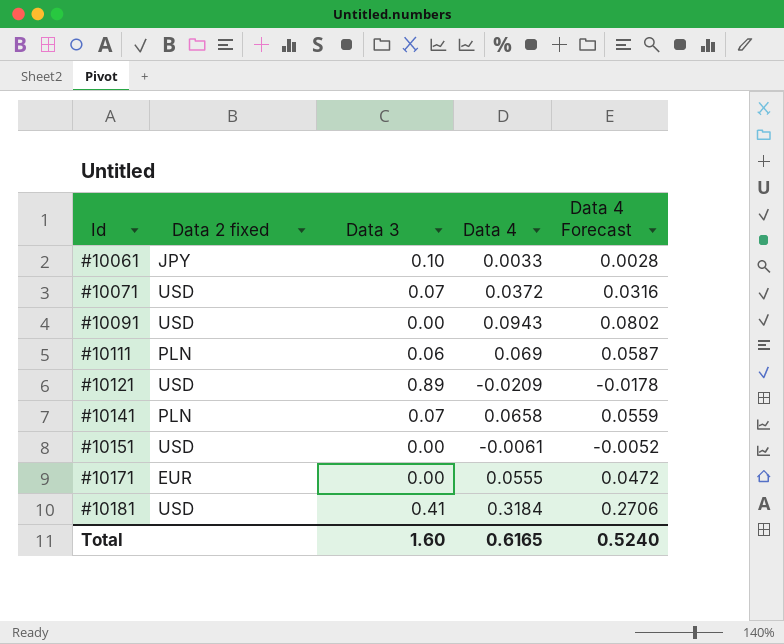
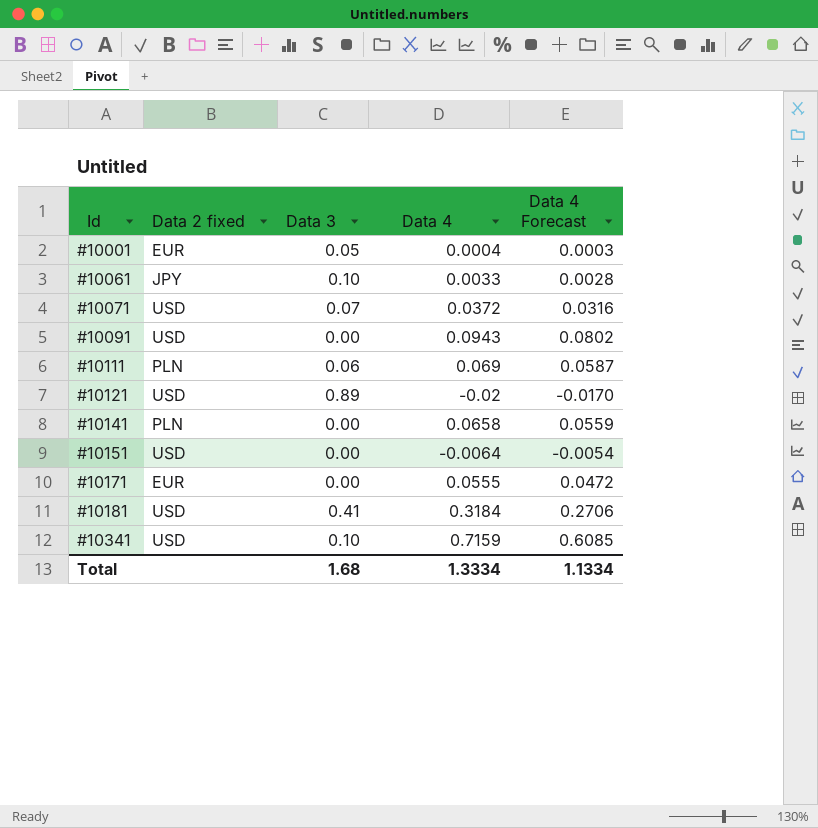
row #10001: none -> EUR | 0.05 | 0.0004 | 0.0003
#10121 | Data 4: -0.0209 -> -0.02
#10121 | Data 4 Forecast: -0.0178 -> -0.0170
#10141 | Data 3: 0.07 -> 0.00
#10151 | Data 4: -0.0061 -> -0.0064
#10151 | Data 4 Forecast: -0.0052 -> -0.0054
row #10341: none -> USD | 0.10 | 0.7159 | 0.6085
Total | Data 3: 1.60 -> 1.68
Total | Data 4: 0.6165 -> 1.3334
Total | Data 4 Forecast: 0.5240 -> 1.1334

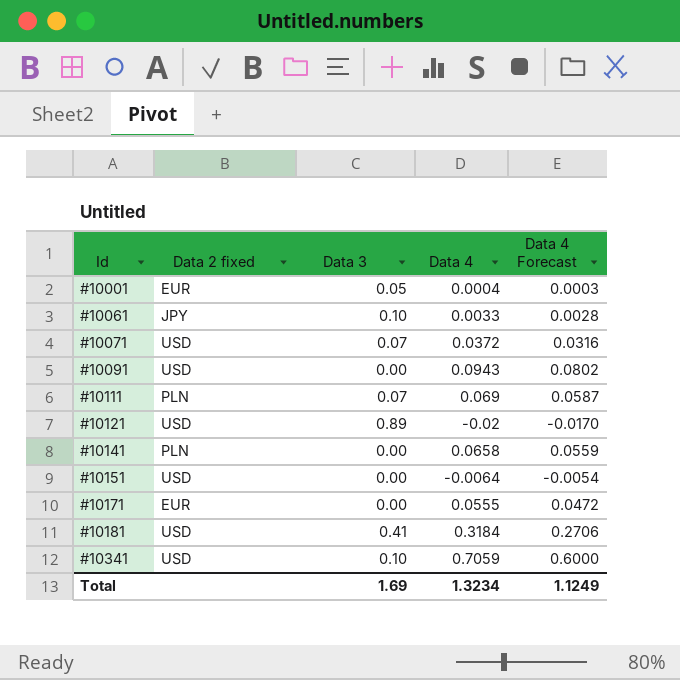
#10111 | Data 3: 0.06 -> 0.07
#10341 | Data 4: 0.7159 -> 0.7059
#10341 | Data 4 Forecast: 0.6085 -> 0.6000
Total | Data 3: 1.68 -> 1.69
Total | Data 4: 1.3334 -> 1.3234
Total | Data 4 Forecast: 1.1334 -> 1.1249

